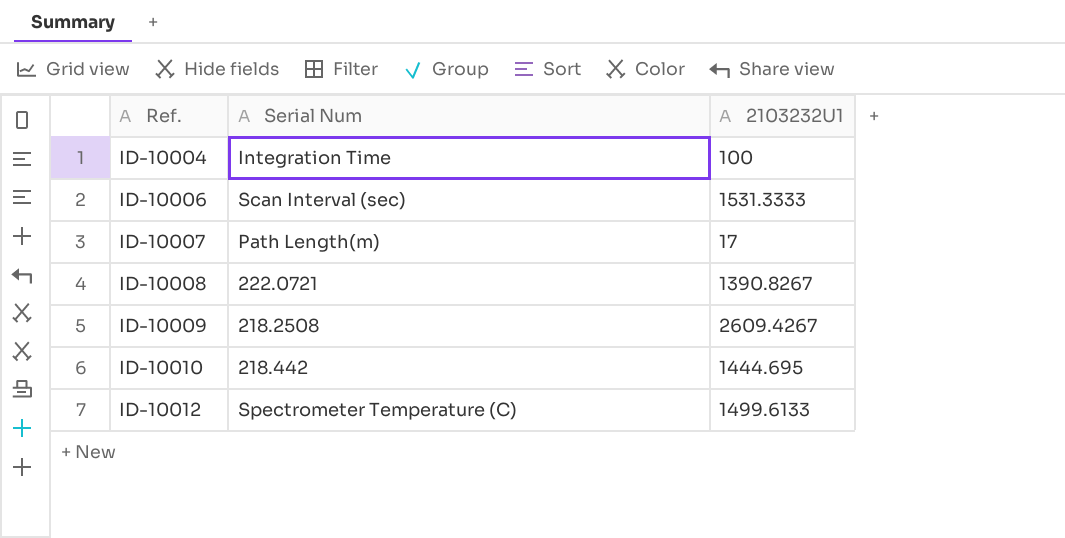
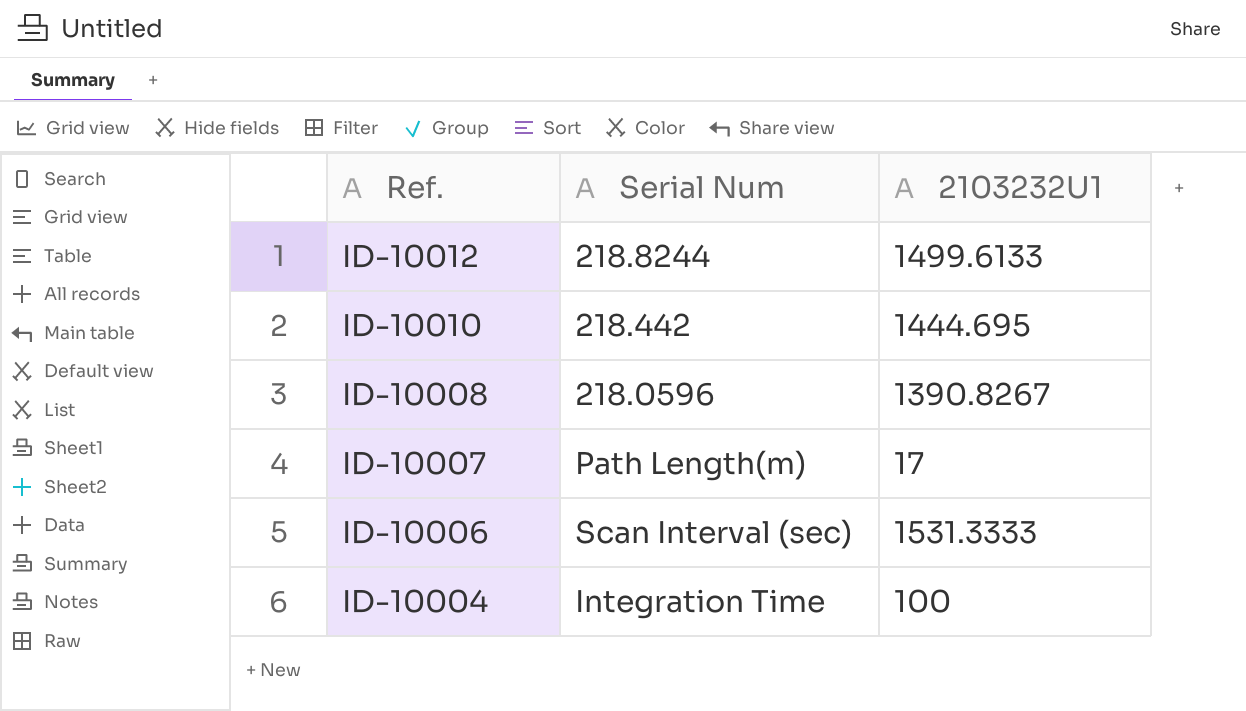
row order: Ref. ascending -> Ref. descending
row ID-10009: 218.2508 | 2609.4267 -> none
ID-10012 | Serial Num: Spectrometer Temperature (C) -> 218.8244
ID-10008 | Serial Num: 222.0721 -> 218.0596

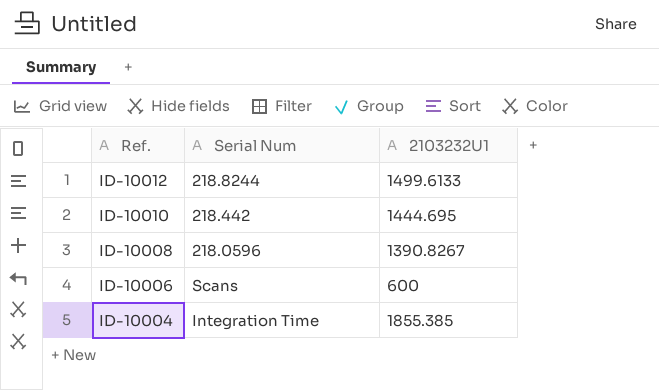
row ID-10007: Path Length(m) | 17 -> none
ID-10006 | Serial Num: Scan Interval (sec) -> Scans
ID-10006 | 2103232U1: 1531.3333 -> 600
ID-10004 | 2103232U1: 100 -> 1855.385

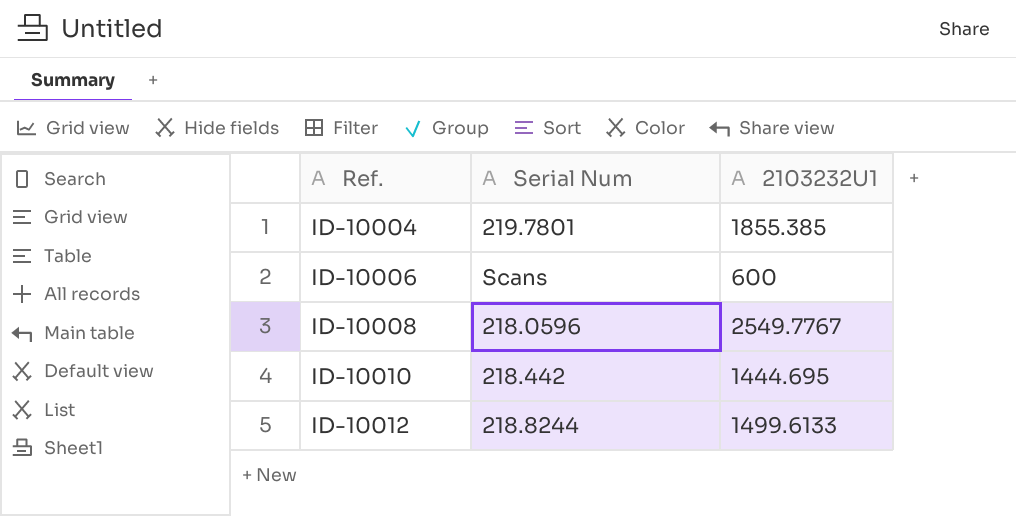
row order: Ref. descending -> Ref. ascending
ID-10004 | Serial Num: Integration Time -> 219.7801
ID-10008 | 2103232U1: 1390.8267 -> 2549.7767

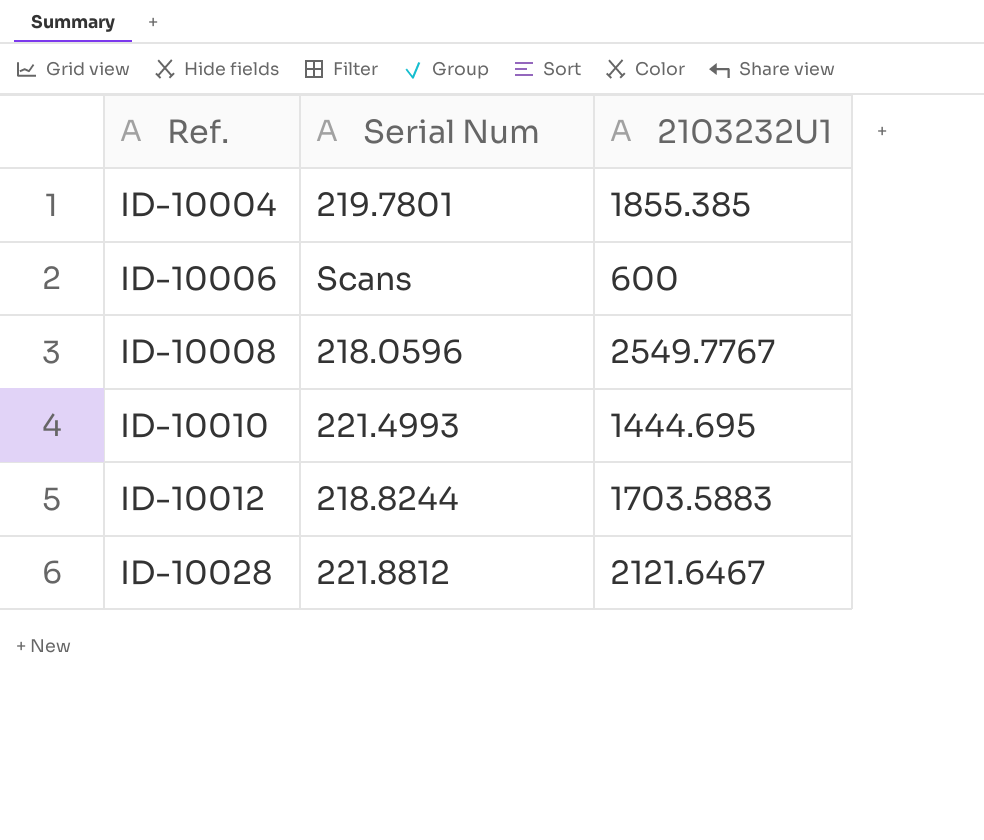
ID-10010 | Serial Num: 218.442 -> 221.4993
ID-10012 | 2103232U1: 1499.6133 -> 1703.5883
row ID-10028: none -> 221.8812 | 2121.6467

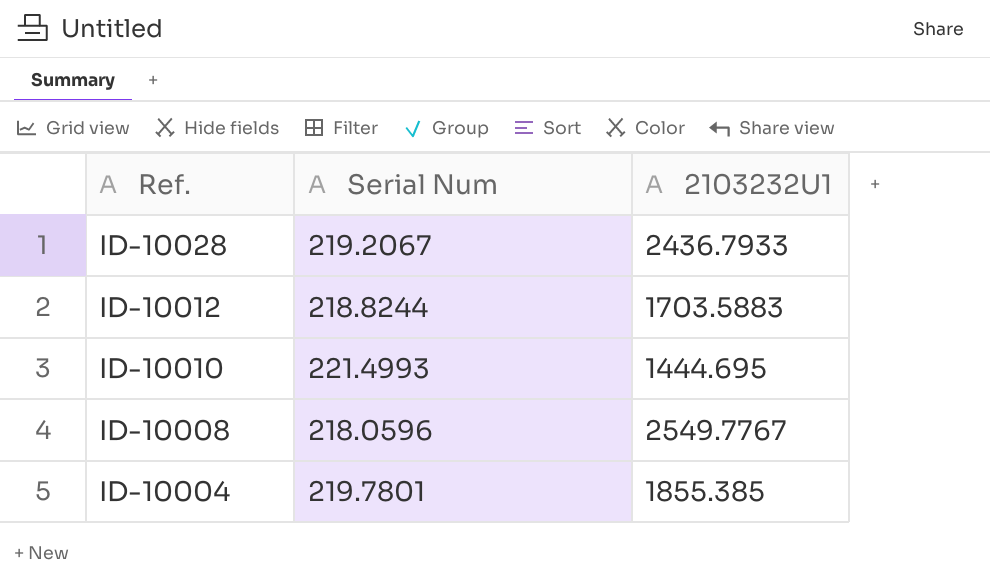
row order: Ref. ascending -> Ref. descending
row ID-10006: Scans | 600 -> none
ID-10028 | Serial Num: 221.8812 -> 219.2067
ID-10028 | 2103232U1: 2121.6467 -> 2436.7933

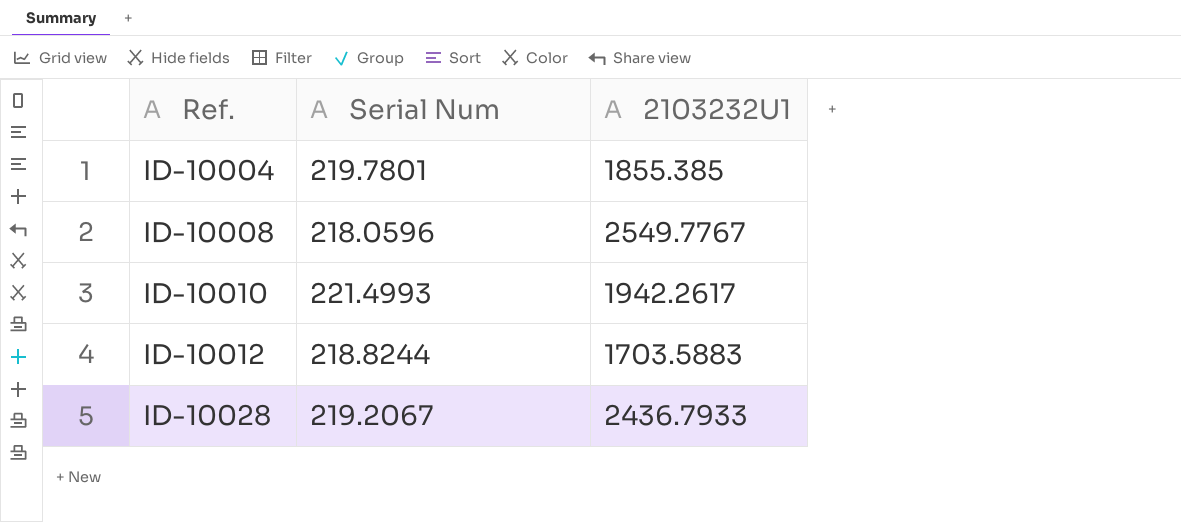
row order: Ref. descending -> Ref. ascending
ID-10010 | 2103232U1: 1444.695 -> 1942.2617

